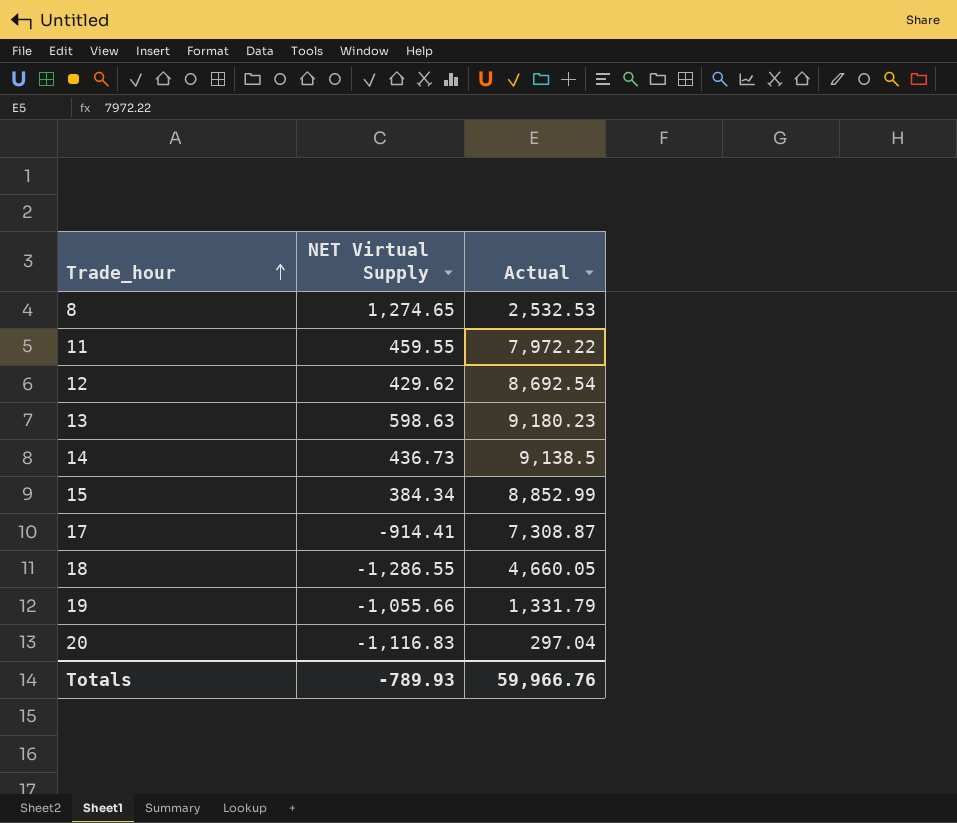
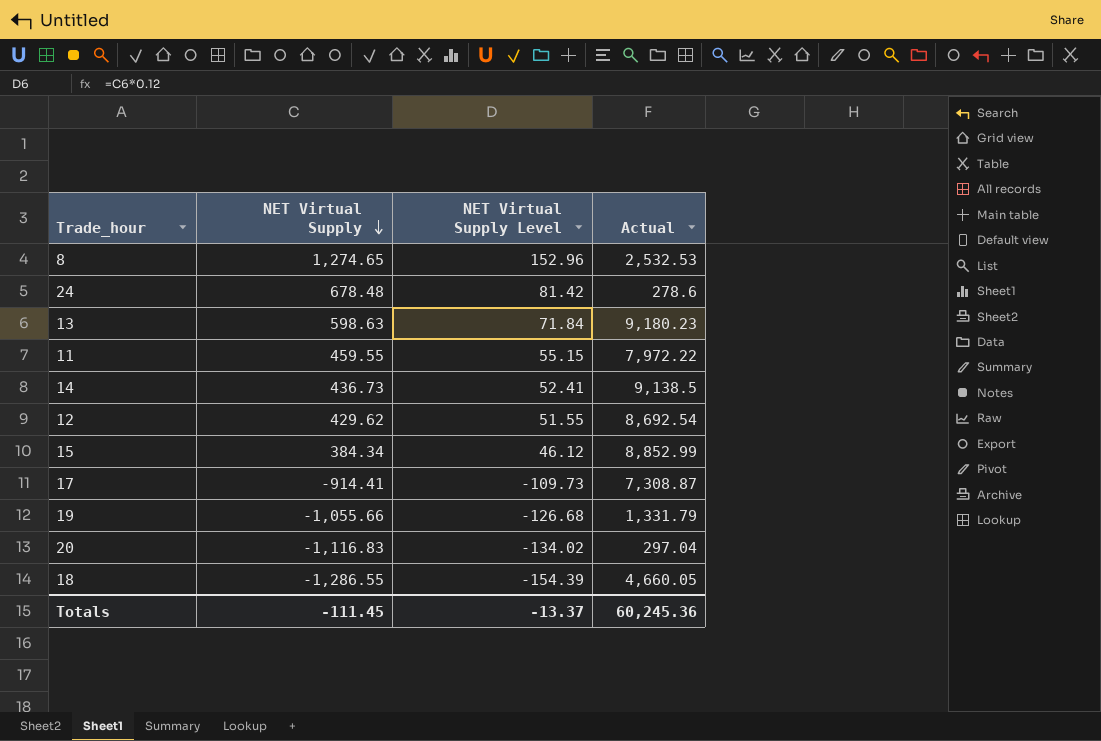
row order: Trade_hour ascending -> NET Virtual Supply descending
column NET Virtual Supply Level | formula: none -> [NET Virtual Supply] * 0.12
row 24: none -> 678.48 | 81.42 | 278.6
Totals | NET Virtual Supply: -789.93 -> -111.45
Totals | Actual: 59,966.76 -> 60,245.36

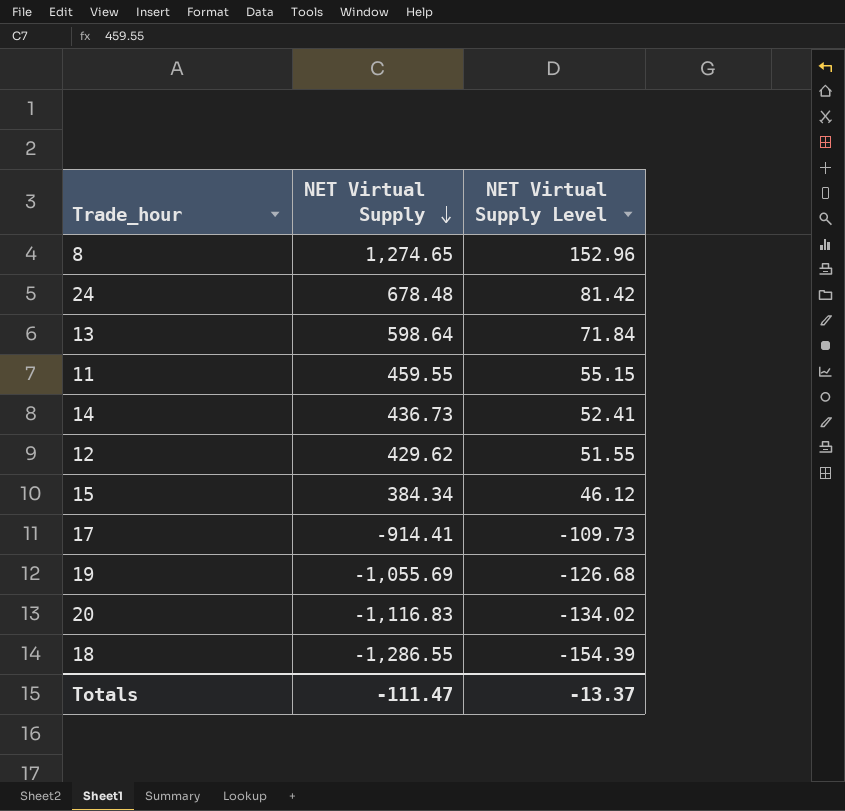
column Actual | position: 4 -> none
13 | NET Virtual Supply: 598.63 -> 598.64
19 | NET Virtual Supply: -1,055.66 -> -1,055.69
Totals | NET Virtual Supply: -111.45 -> -111.47

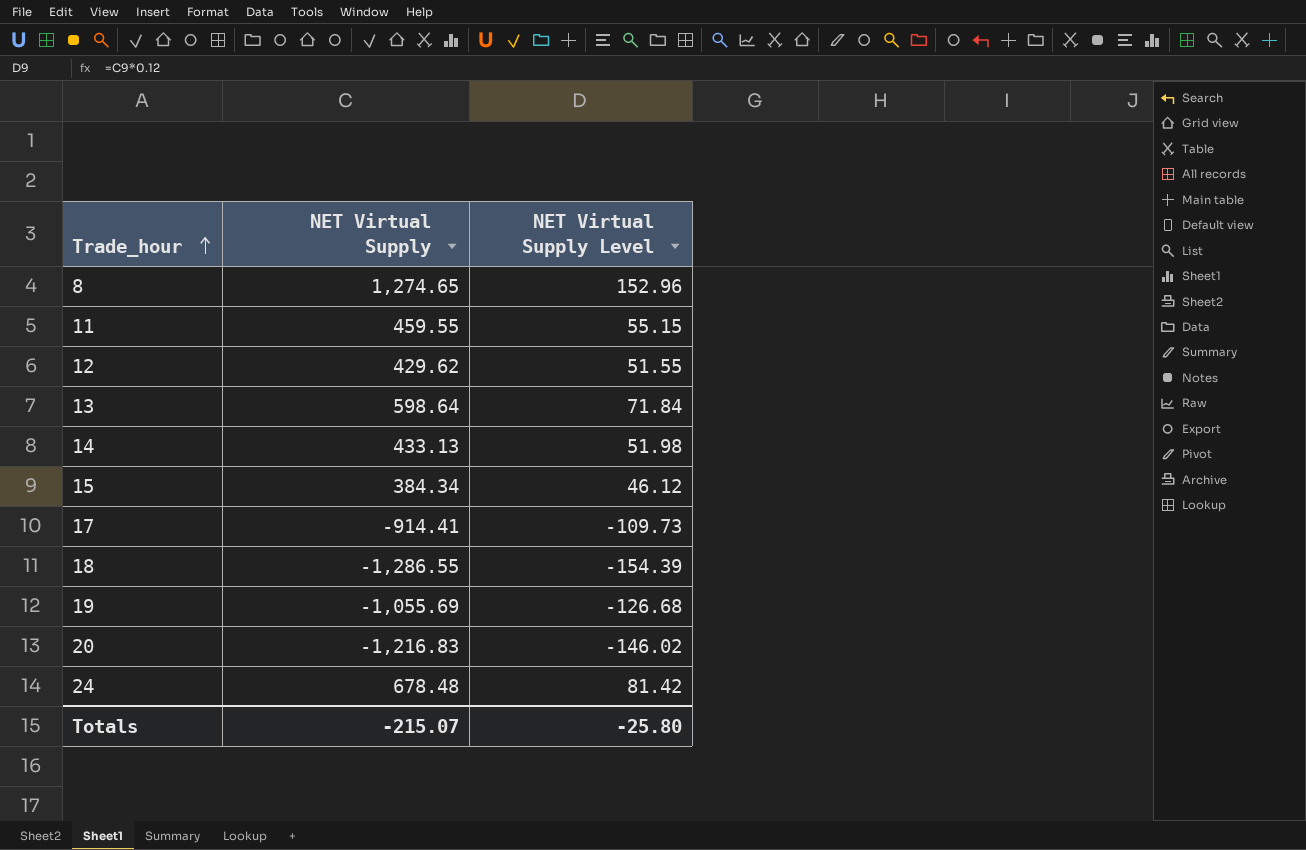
row order: NET Virtual Supply descending -> Trade_hour ascending
14 | NET Virtual Supply: 436.73 -> 433.13
14 | NET Virtual Supply Level: 52.41 -> 51.98
20 | NET Virtual Supply: -1,116.83 -> -1,216.83
20 | NET Virtual Supply Level: -134.02 -> -146.02
Totals | NET Virtual Supply: -111.47 -> -215.07
Totals | NET Virtual Supply Level: -13.37 -> -25.80

